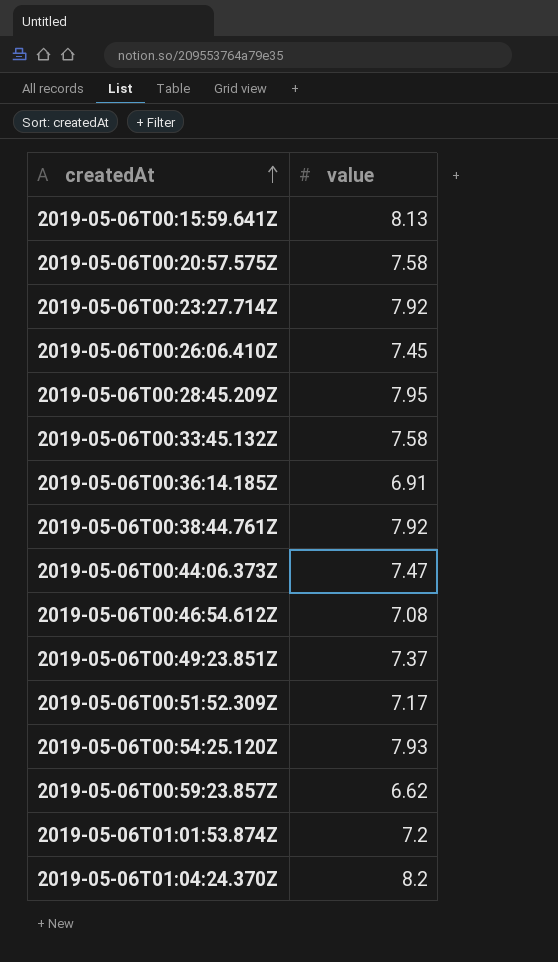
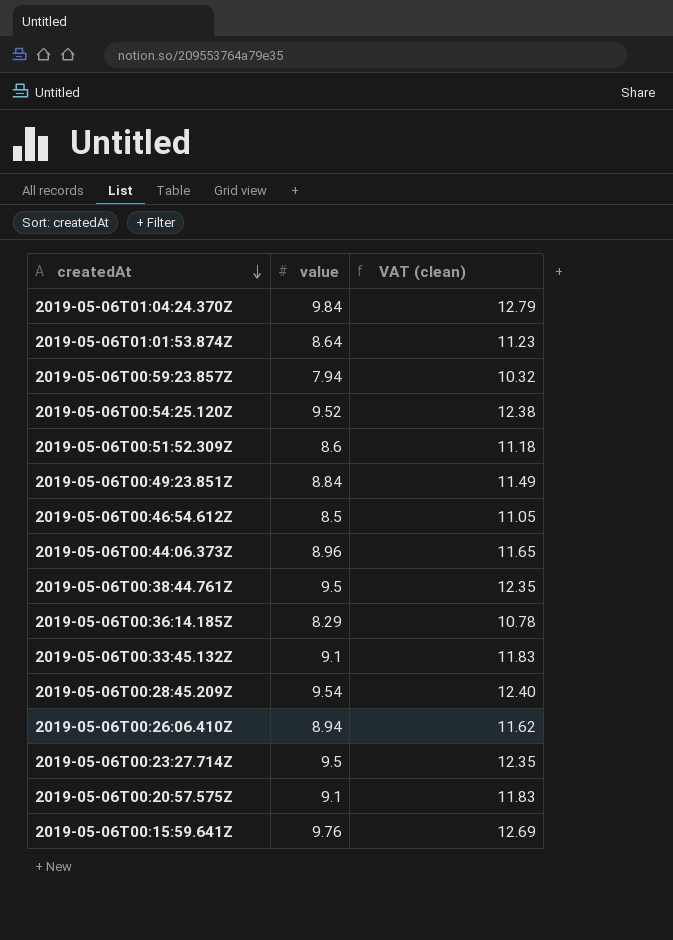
row order: createdAt ascending -> createdAt descending
column VAT (clean) | formula: none -> [value] * 1.3
2019-05-06T01:04:24.370Z | value: 8.2 -> 9.84
2019-05-06T01:01:53.874Z | value: 7.2 -> 8.64
2019-05-06T00:59:23.857Z | value: 6.62 -> 7.94
2019-05-06T00:54:25.120Z | value: 7.93 -> 9.52
2019-05-06T00:51:52.309Z | value: 7.17 -> 8.6
2019-05-06T00:49:23.851Z | value: 7.37 -> 8.84
2019-05-06T00:46:54.612Z | value: 7.08 -> 8.5
2019-05-06T00:44:06.373Z | value: 7.47 -> 8.96
2019-05-06T00:38:44.761Z | value: 7.92 -> 9.5
2019-05-06T00:36:14.185Z | value: 6.91 -> 8.29
2019-05-06T00:33:45.132Z | value: 7.58 -> 9.1
2019-05-06T00:28:45.209Z | value: 7.95 -> 9.54
2019-05-06T00:26:06.410Z | value: 7.45 -> 8.94
2019-05-06T00:23:27.714Z | value: 7.92 -> 9.5
2019-05-06T00:20:57.575Z | value: 7.58 -> 9.1
2019-05-06T00:15:59.641Z | value: 8.13 -> 9.76

